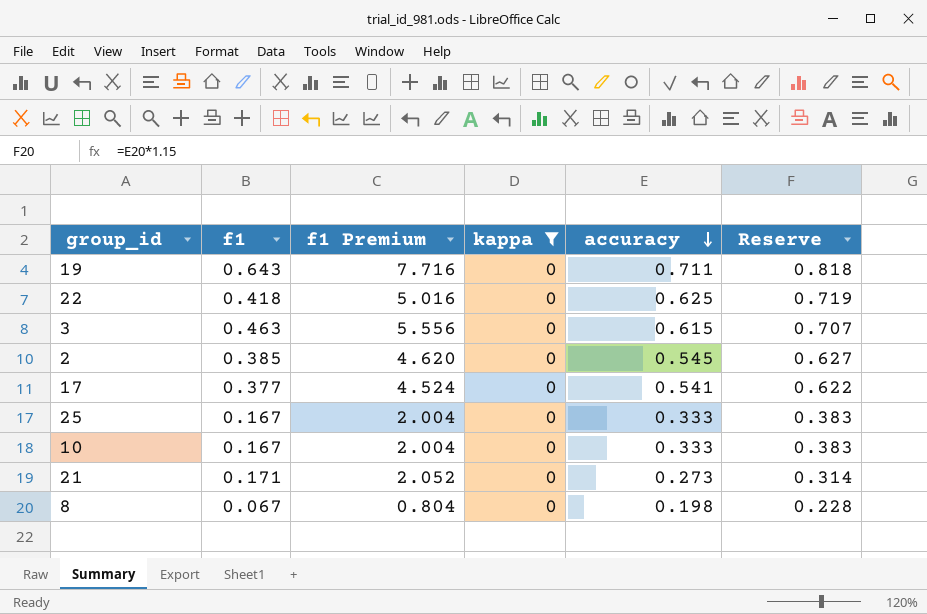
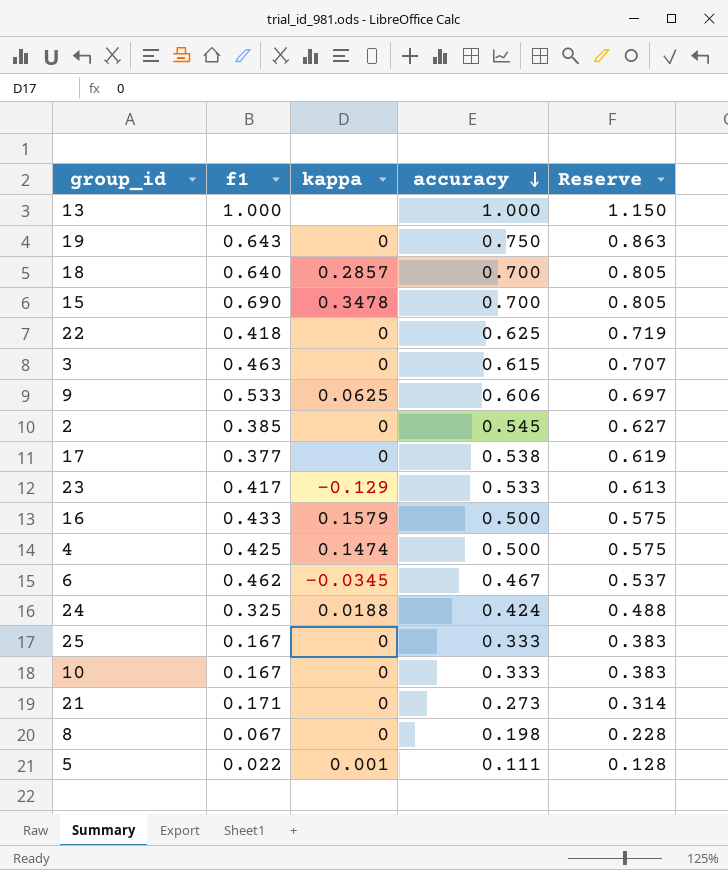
filter: kappa = 0 -> none
column f1 Premium | formula: [f1] * 12 -> none
19 | accuracy: 0.711 -> 0.750
19 | Reserve: 0.818 -> 0.863
17 | accuracy: 0.541 -> 0.538
17 | Reserve: 0.622 -> 0.619

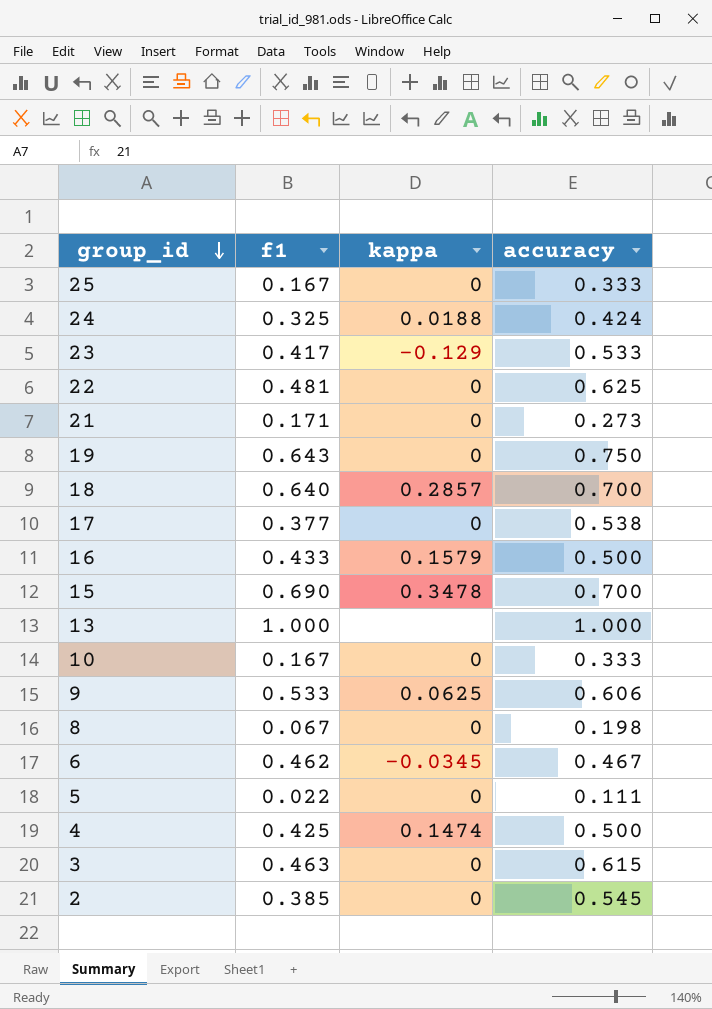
row order: accuracy descending -> group_id descending
column Reserve | formula: [accuracy] * 1.15 -> none
22 | f1: 0.418 -> 0.481
5 | kappa: 0.001 -> 0

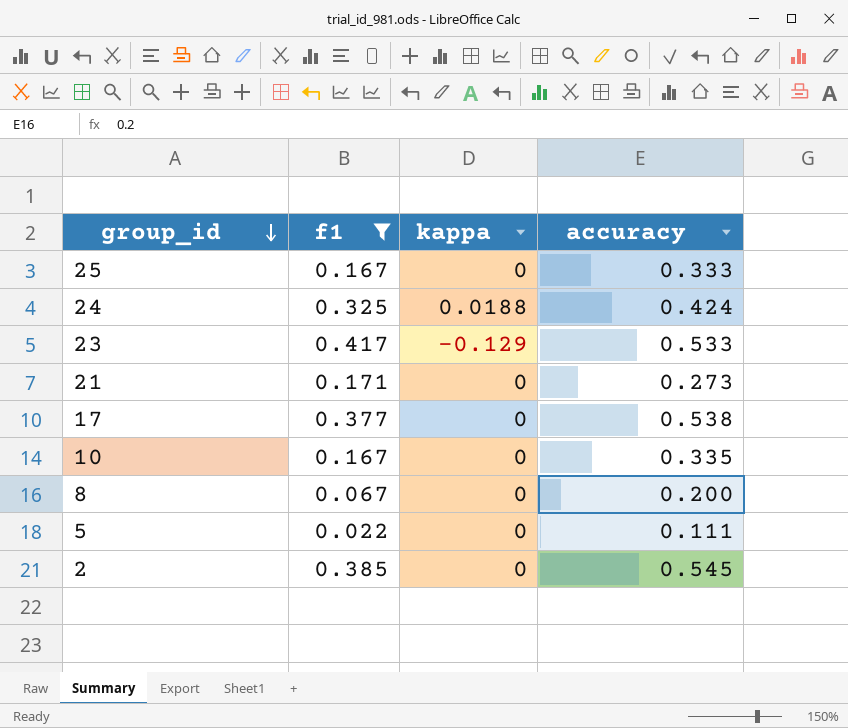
filter: none -> f1 <= 0.417
10 | accuracy: 0.333 -> 0.335
8 | accuracy: 0.198 -> 0.200

